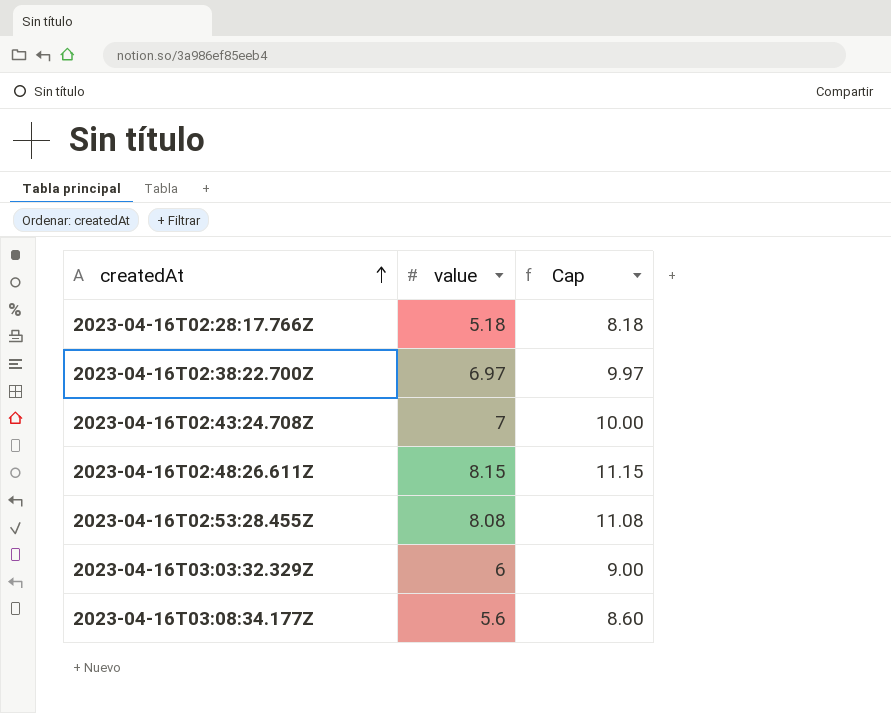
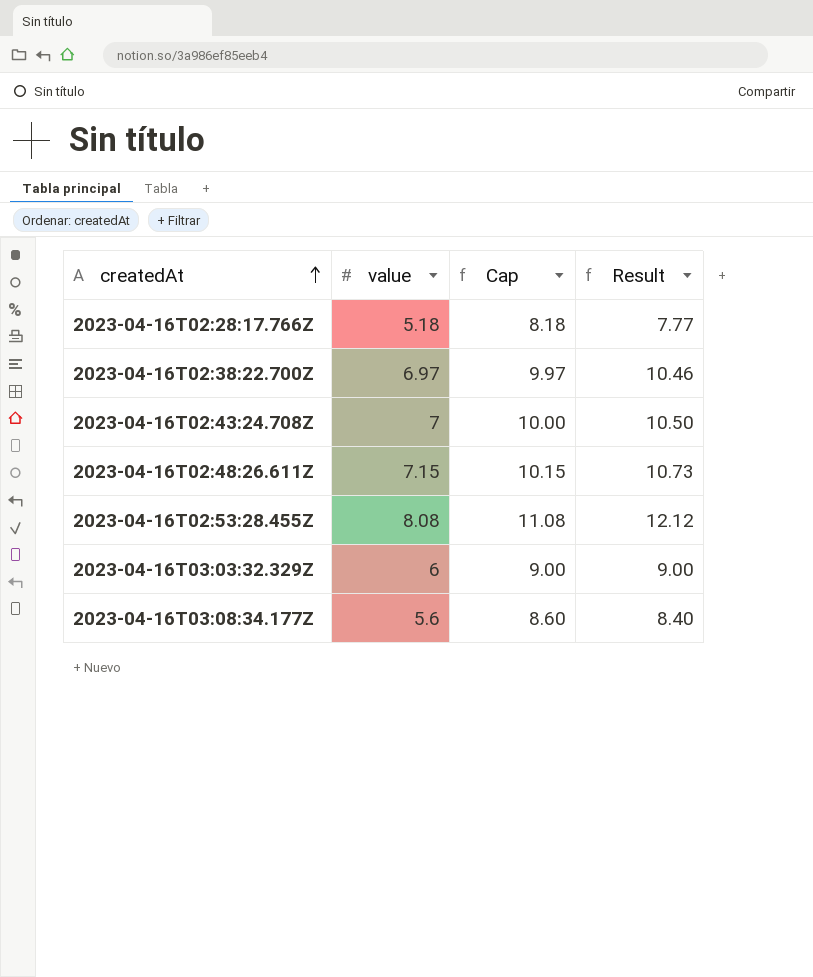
column Result | formula: none -> [value] * 1.5
2023-04-16T02:48:26.611Z | value: 8.15 -> 7.15
2023-04-16T02:48:26.611Z | Cap: 11.15 -> 10.15

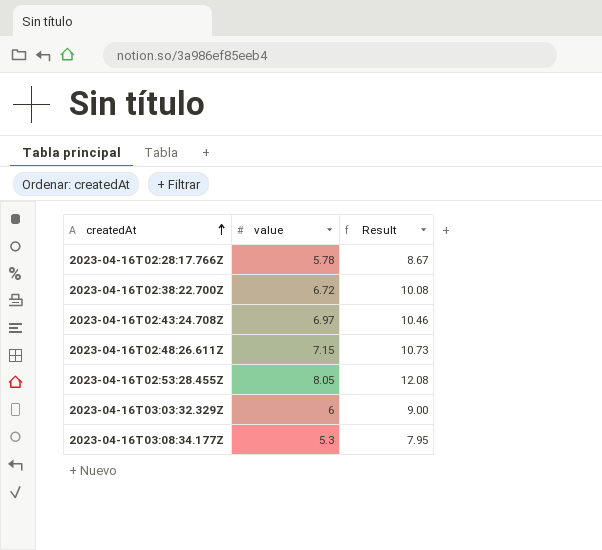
column Cap | formula: [value] + 3 -> none
2023-04-16T02:28:17.766Z | value: 5.18 -> 5.78
2023-04-16T02:28:17.766Z | Result: 7.77 -> 8.67
2023-04-16T02:38:22.700Z | value: 6.97 -> 6.72
2023-04-16T02:38:22.700Z | Result: 10.46 -> 10.08
2023-04-16T02:43:24.708Z | value: 7 -> 6.97
2023-04-16T02:43:24.708Z | Result: 10.50 -> 10.46
2023-04-16T02:53:28.455Z | value: 8.08 -> 8.05
2023-04-16T02:53:28.455Z | Result: 12.12 -> 12.08
2023-04-16T03:08:34.177Z | value: 5.6 -> 5.3
2023-04-16T03:08:34.177Z | Result: 8.40 -> 7.95

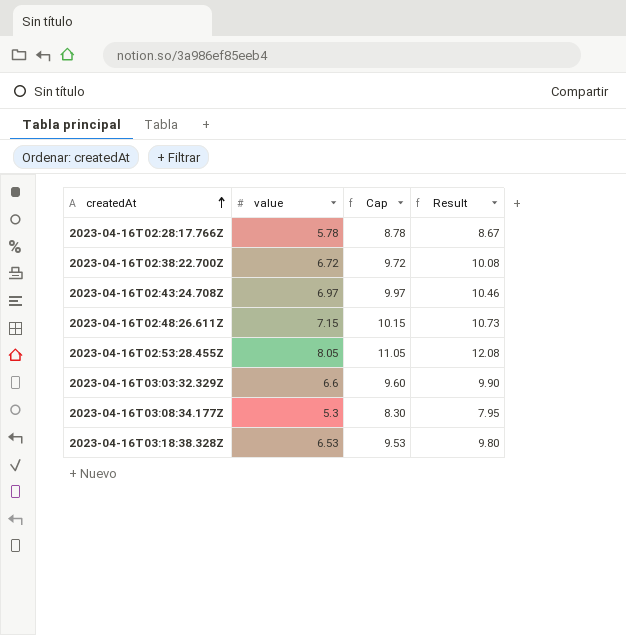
column Cap | formula: none -> [value] + 3
2023-04-16T03:03:32.329Z | value: 6 -> 6.6
2023-04-16T03:03:32.329Z | Result: 9.00 -> 9.90
row 2023-04-16T03:18:38.328Z: none -> 6.53 | 9.53 | 9.80

